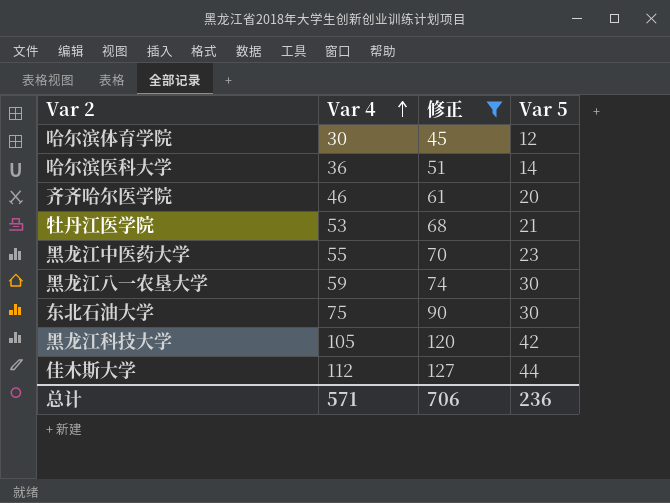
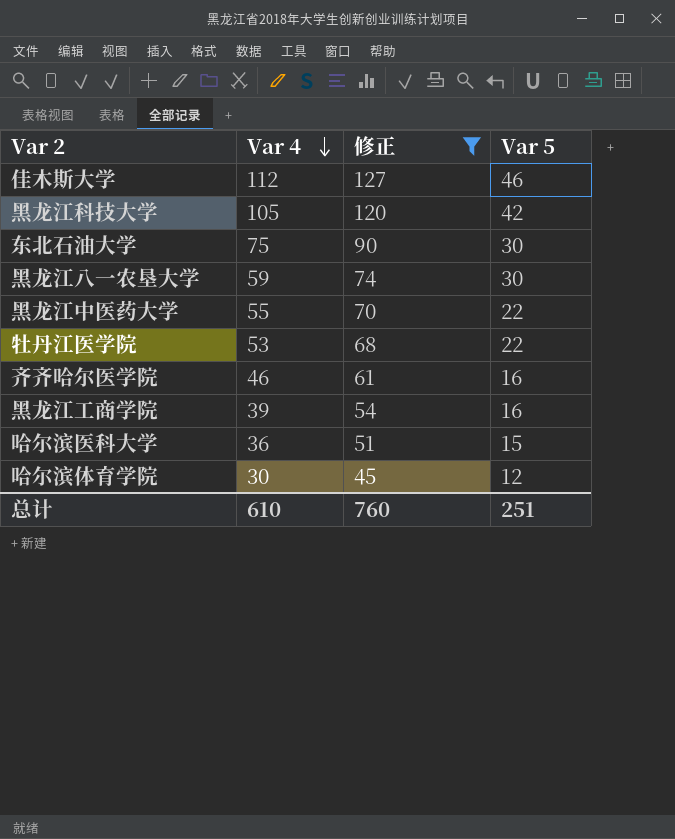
row order: Var 4 ascending -> Var 4 descending
佳木斯大学 | Var 5: 44 -> 46
黑龙江中医药大学 | Var 5: 23 -> 22
牡丹江医学院 | Var 5: 21 -> 22
齐齐哈尔医学院 | Var 5: 20 -> 16
row 黑龙江工商学院: none -> 39 | 54 | 16
哈尔滨医科大学 | Var 5: 14 -> 15
总计 | Var 4: 571 -> 610
总计 | 修正: 706 -> 760
总计 | Var 5: 236 -> 251

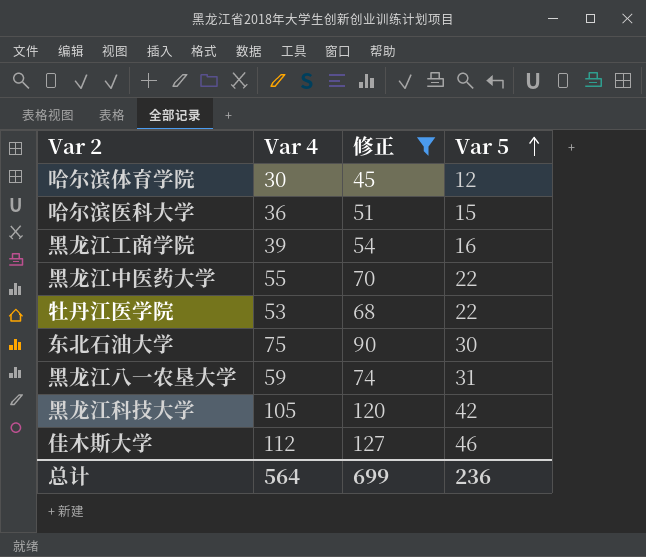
row order: Var 4 descending -> Var 5 ascending
row 齐齐哈尔医学院: 46 | 61 | 16 -> none
黑龙江八一农垦大学 | Var 5: 30 -> 31
总计 | Var 4: 610 -> 564
总计 | 修正: 760 -> 699
总计 | Var 5: 251 -> 236

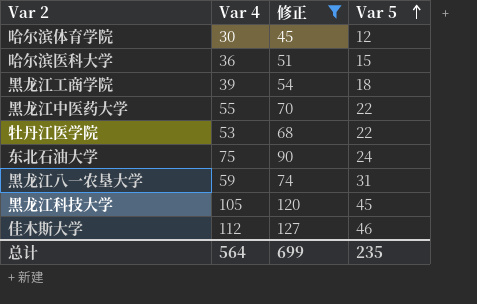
黑龙江工商学院 | Var 5: 16 -> 18
东北石油大学 | Var 5: 30 -> 24
黑龙江科技大学 | Var 5: 42 -> 45
总计 | Var 5: 236 -> 235

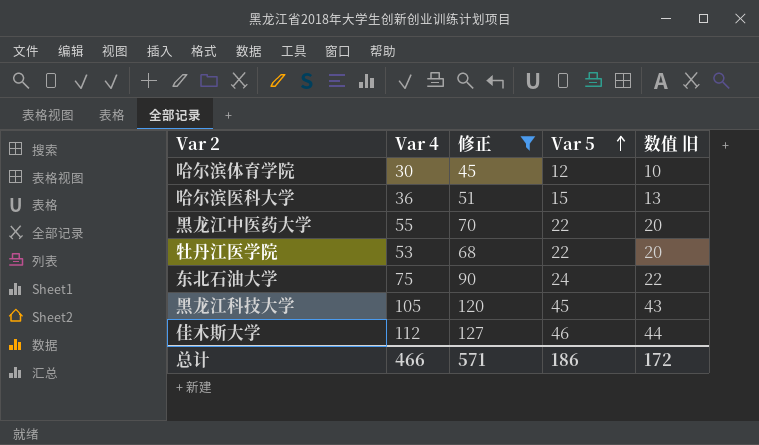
column 数值 旧 | formula: none -> [Var 5] - 2
row 黑龙江工商学院: 39 | 54 | 18 -> none
row 黑龙江八一农垦大学: 59 | 74 | 31 -> none
总计 | Var 4: 564 -> 466
总计 | 修正: 699 -> 571
总计 | Var 5: 235 -> 186

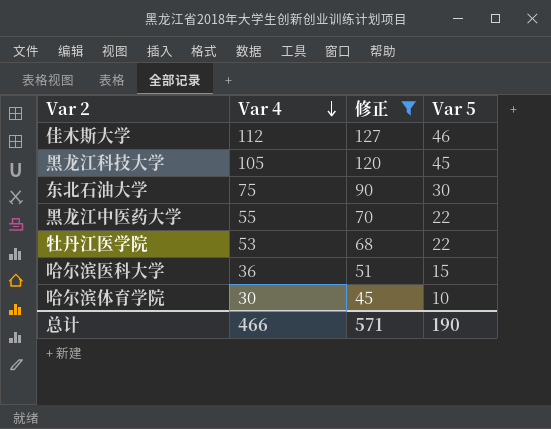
row order: Var 5 ascending -> Var 4 descending
column 数值 旧 | formula: [Var 5] - 2 -> none
东北石油大学 | Var 5: 24 -> 30
哈尔滨体育学院 | Var 5: 12 -> 10
总计 | Var 5: 186 -> 190

